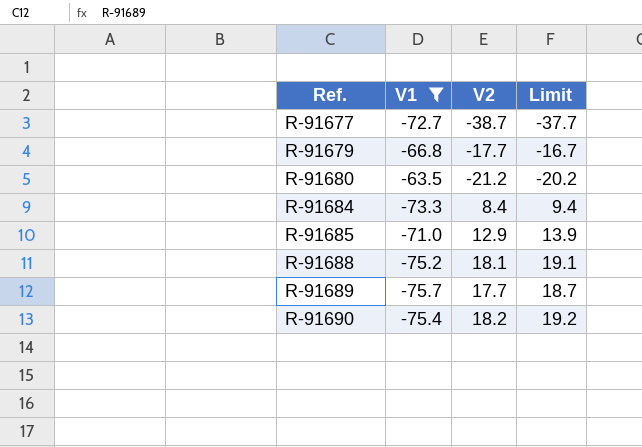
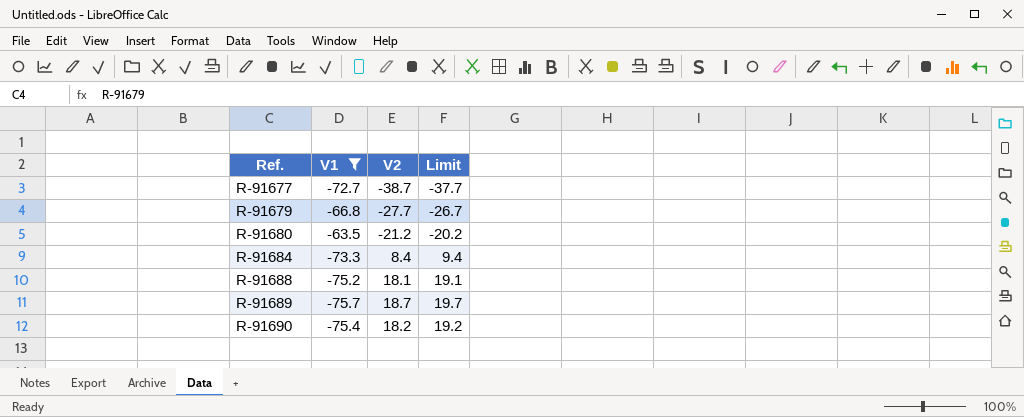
row R-91685: -71.0 | 12.9 | 13.9 -> none
R-91679 | V2: -17.7 -> -27.7
R-91679 | Limit: -16.7 -> -26.7
R-91689 | V2: 17.7 -> 18.7
R-91689 | Limit: 18.7 -> 19.7

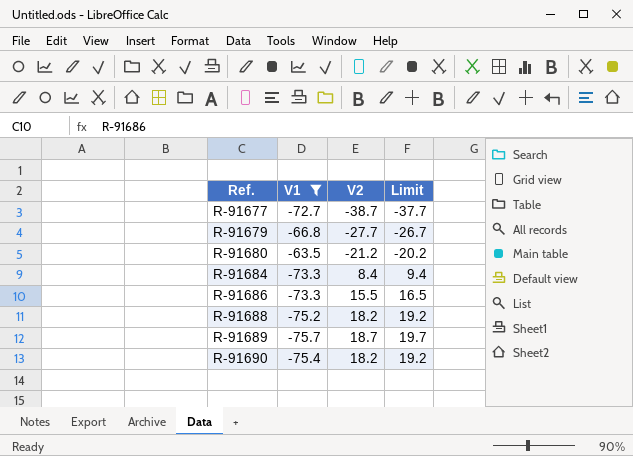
row R-91686: none -> -73.3 | 15.5 | 16.5
R-91688 | V2: 18.1 -> 18.2
R-91688 | Limit: 19.1 -> 19.2

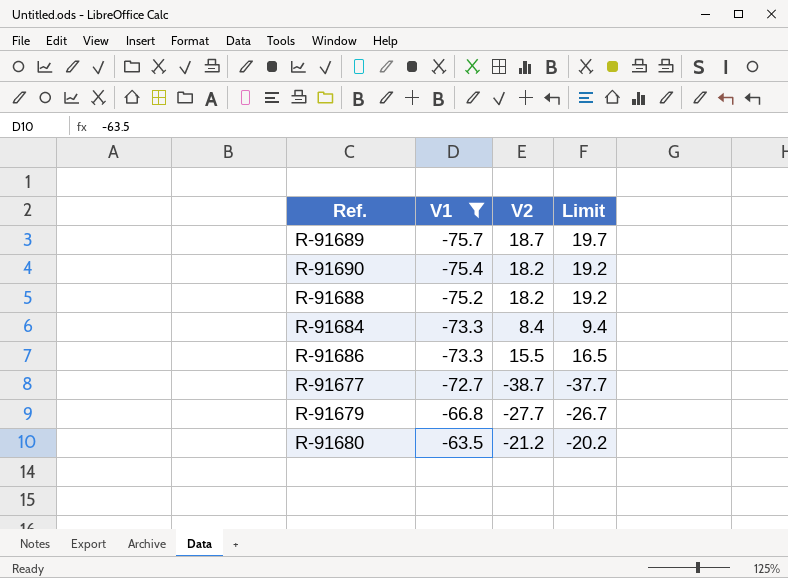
row order: Ref. ascending -> V1 ascending

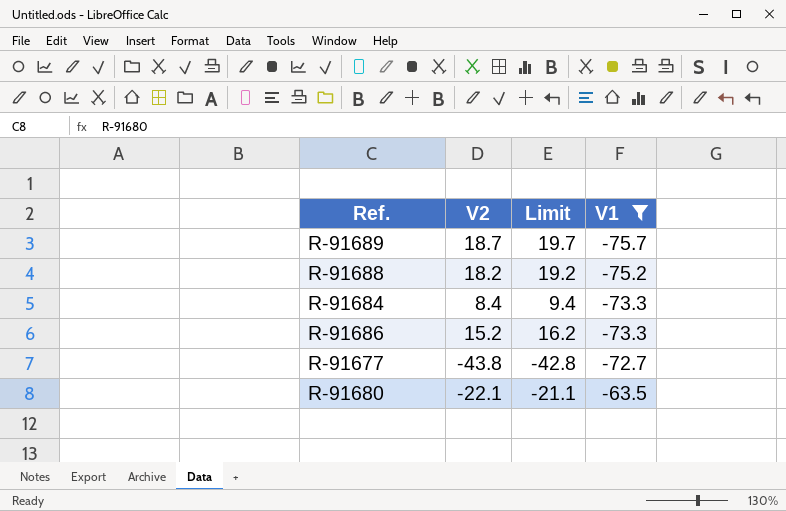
column V1 | position: 2 -> 4
row R-91690: -75.4 | 18.2 | 19.2 -> none
row R-91679: -66.8 | -27.7 | -26.7 -> none
R-91686 | V2: 15.5 -> 15.2
R-91686 | Limit: 16.5 -> 16.2
R-91677 | V2: -38.7 -> -43.8
R-91677 | Limit: -37.7 -> -42.8
R-91680 | V2: -21.2 -> -22.1
R-91680 | Limit: -20.2 -> -21.1

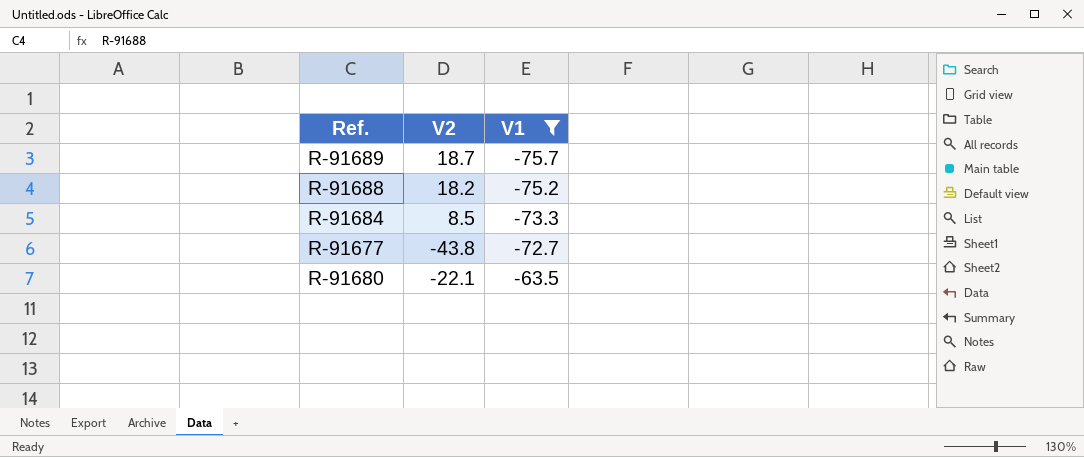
column Limit | formula: [V2] + 1 -> none
row R-91686: 15.2 | 16.2 | -73.3 -> none
R-91684 | V2: 8.4 -> 8.5

